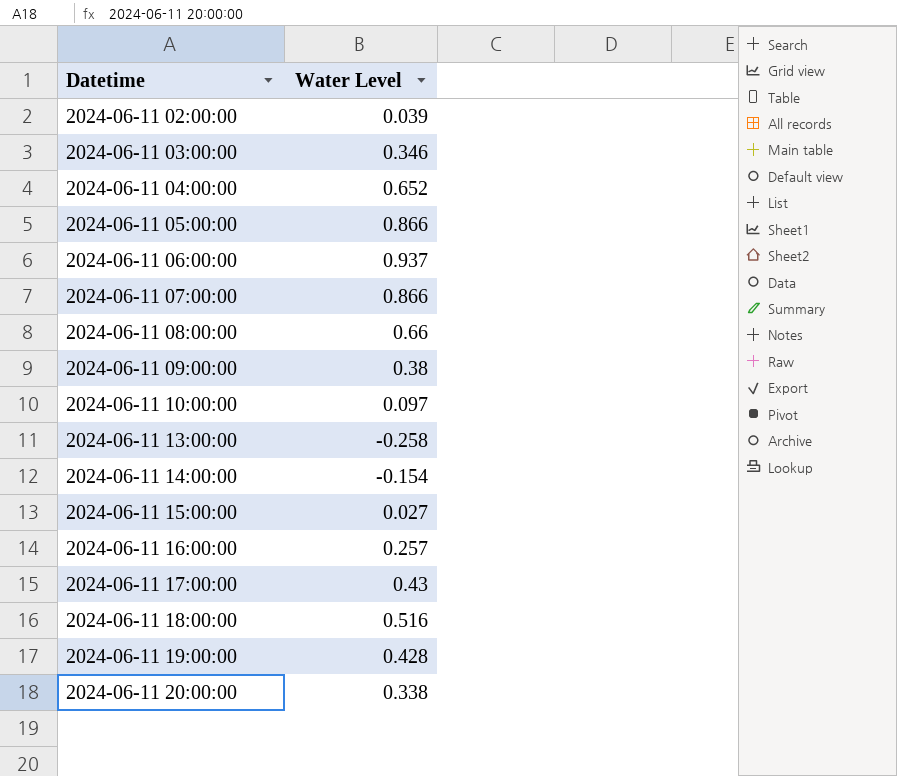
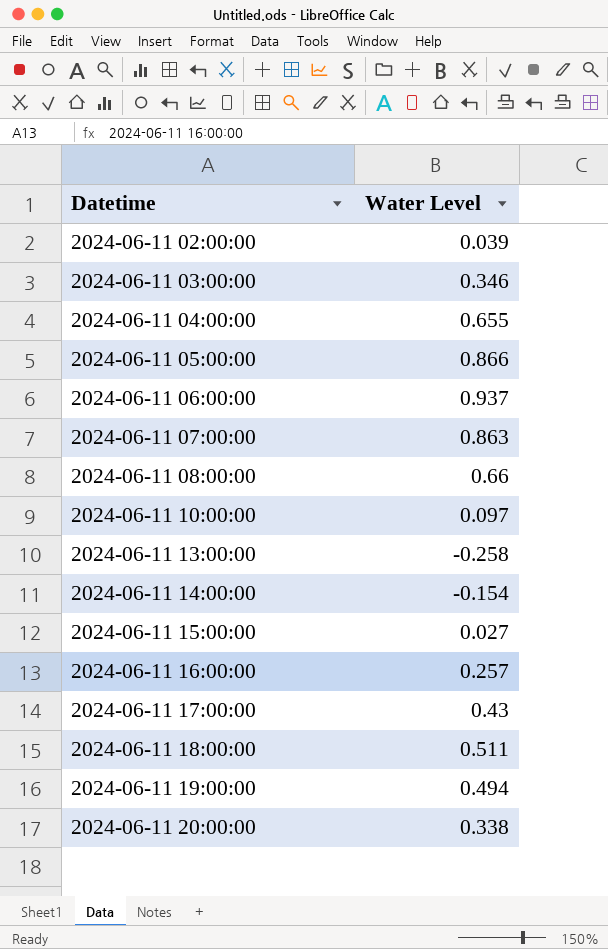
row 2024-06-11 09:00:00: 0.38 -> none
2024-06-11 04:00:00 | Water Level: 0.652 -> 0.655
2024-06-11 07:00:00 | Water Level: 0.866 -> 0.863
2024-06-11 18:00:00 | Water Level: 0.516 -> 0.511
2024-06-11 19:00:00 | Water Level: 0.428 -> 0.494

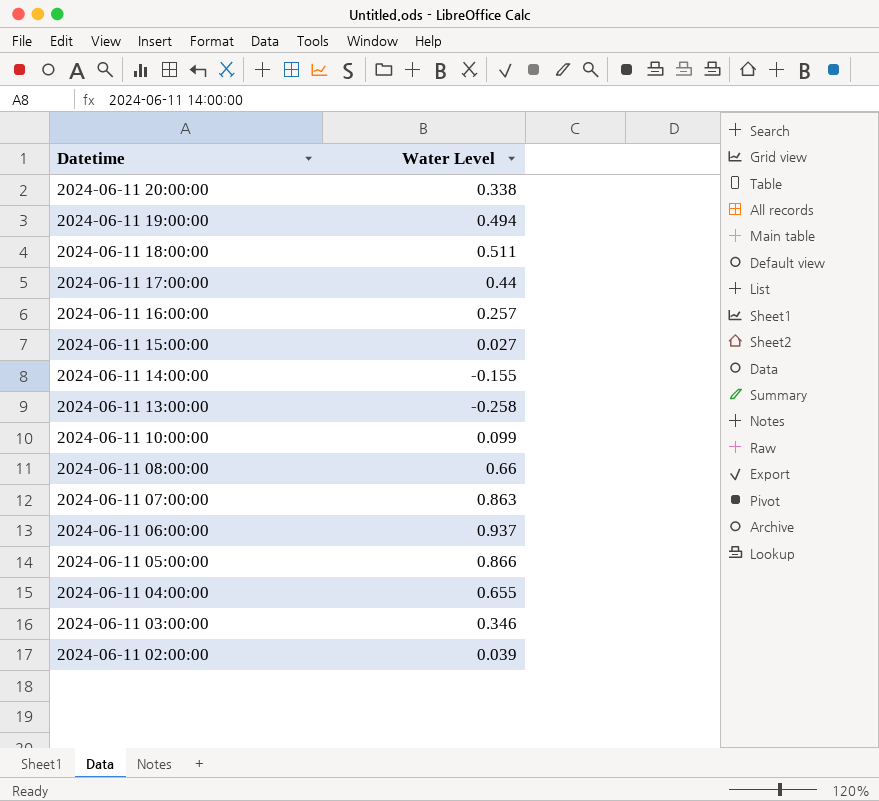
row order: Datetime ascending -> Datetime descending
2024-06-11 17:00:00 | Water Level: 0.43 -> 0.44
2024-06-11 14:00:00 | Water Level: -0.154 -> -0.155
2024-06-11 10:00:00 | Water Level: 0.097 -> 0.099

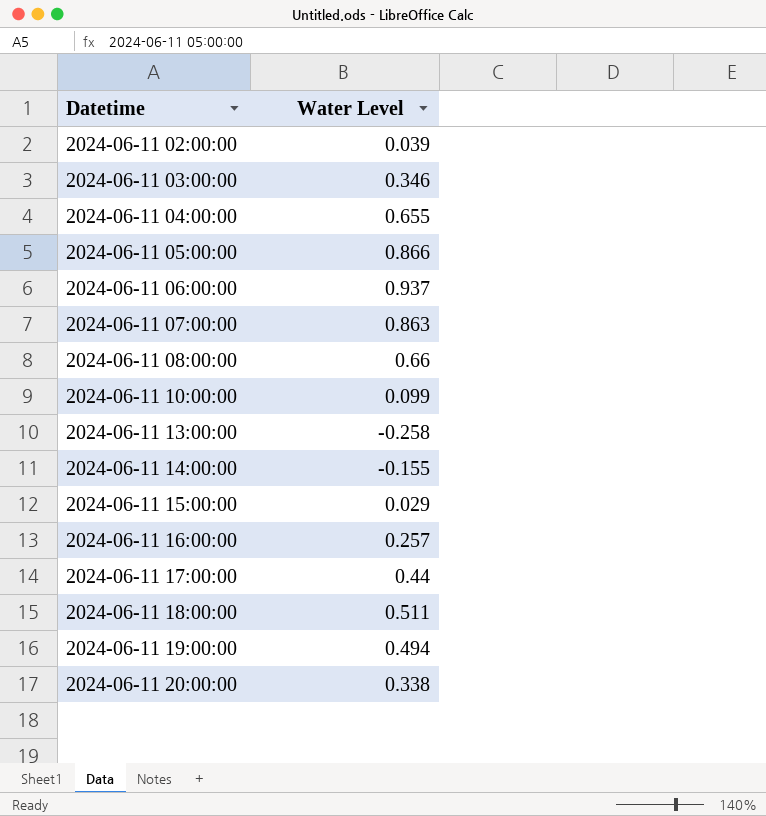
row order: Datetime descending -> Datetime ascending
2024-06-11 15:00:00 | Water Level: 0.027 -> 0.029

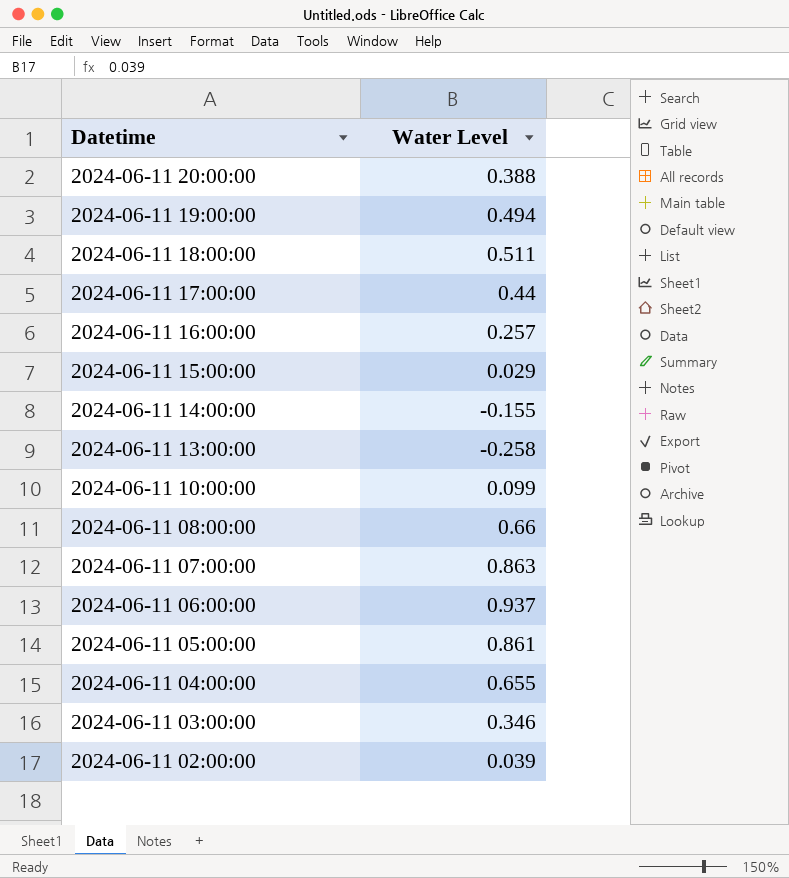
row order: Datetime ascending -> Datetime descending
2024-06-11 20:00:00 | Water Level: 0.338 -> 0.388
2024-06-11 05:00:00 | Water Level: 0.866 -> 0.861

